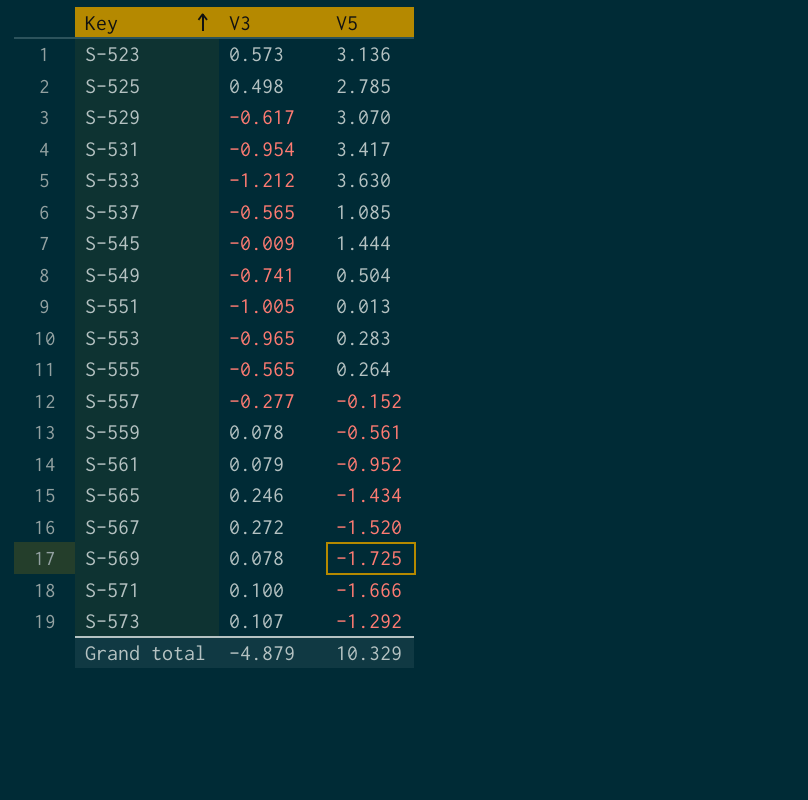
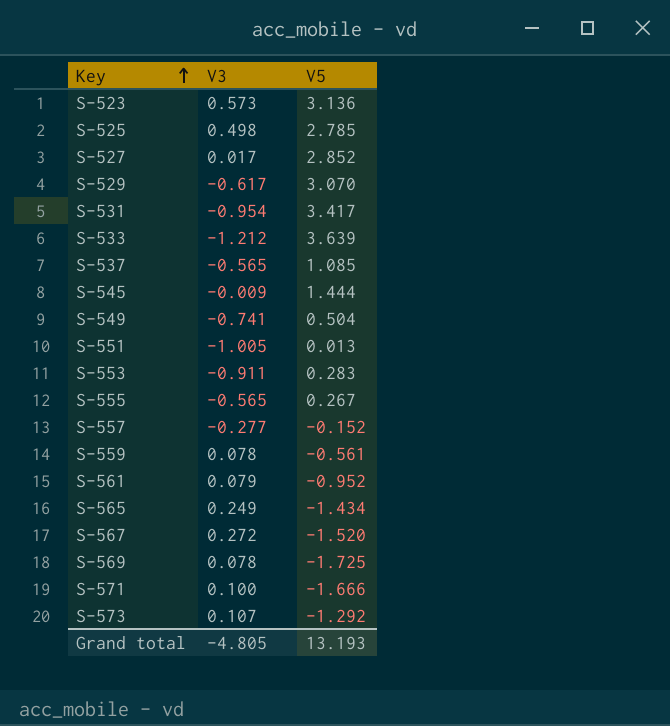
row S-527: none -> 0.017 | 2.852
S-533 | V5: 3.630 -> 3.639
S-553 | V3: -0.965 -> -0.911
S-555 | V5: 0.264 -> 0.267
S-565 | V3: 0.246 -> 0.249
Grand total | V3: -4.879 -> -4.805
Grand total | V5: 10.329 -> 13.193

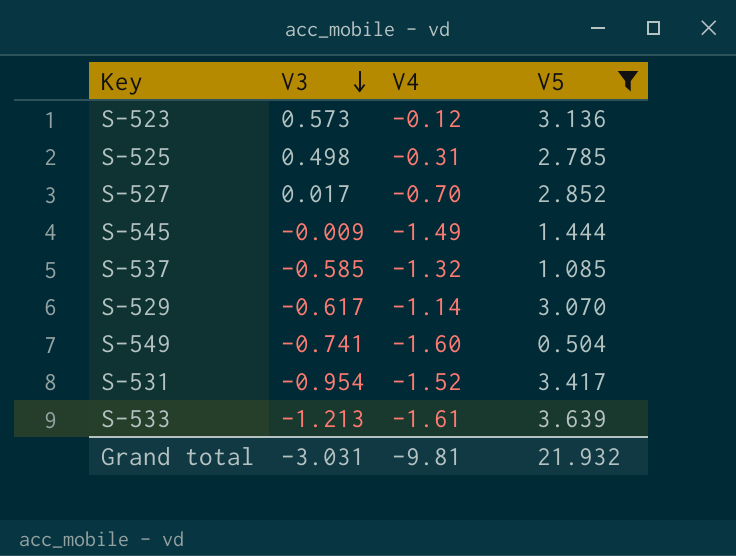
filter: none -> V5 >= 0.504
row order: Key ascending -> V3 descending
column V4 | position: none -> 3
S-537 | V3: -0.565 -> -0.585
S-533 | V3: -1.212 -> -1.213
Grand total | V3: -4.805 -> -3.031
Grand total | V5: 13.193 -> 21.932

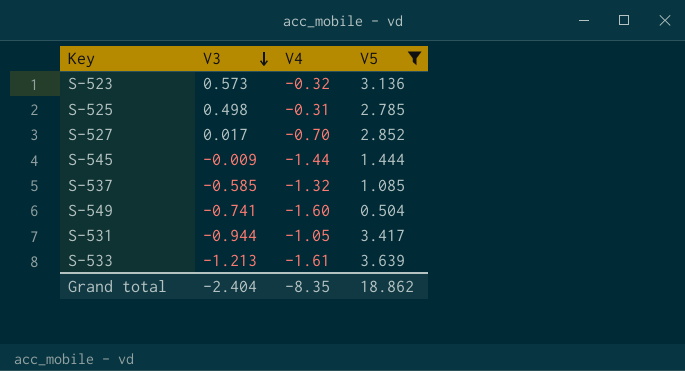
row S-529: -0.617 | -1.14 | 3.070 -> none
S-523 | V4: -0.12 -> -0.32
S-545 | V4: -1.49 -> -1.44
S-531 | V3: -0.954 -> -0.944
S-531 | V4: -1.52 -> -1.05
Grand total | V3: -3.031 -> -2.404
Grand total | V4: -9.81 -> -8.35
Grand total | V5: 21.932 -> 18.862

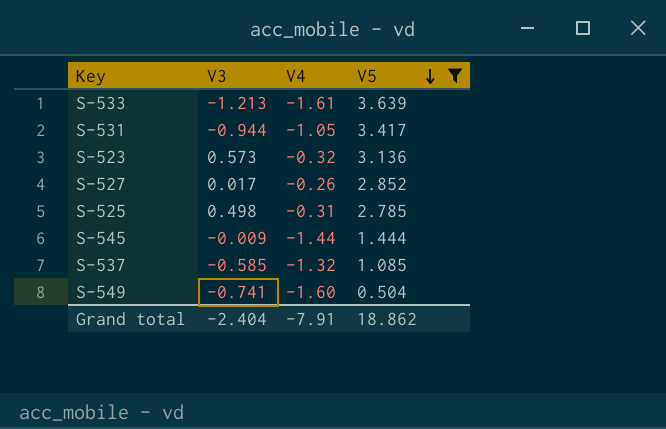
row order: V3 descending -> V5 descending
S-527 | V4: -0.70 -> -0.26
Grand total | V4: -8.35 -> -7.91

